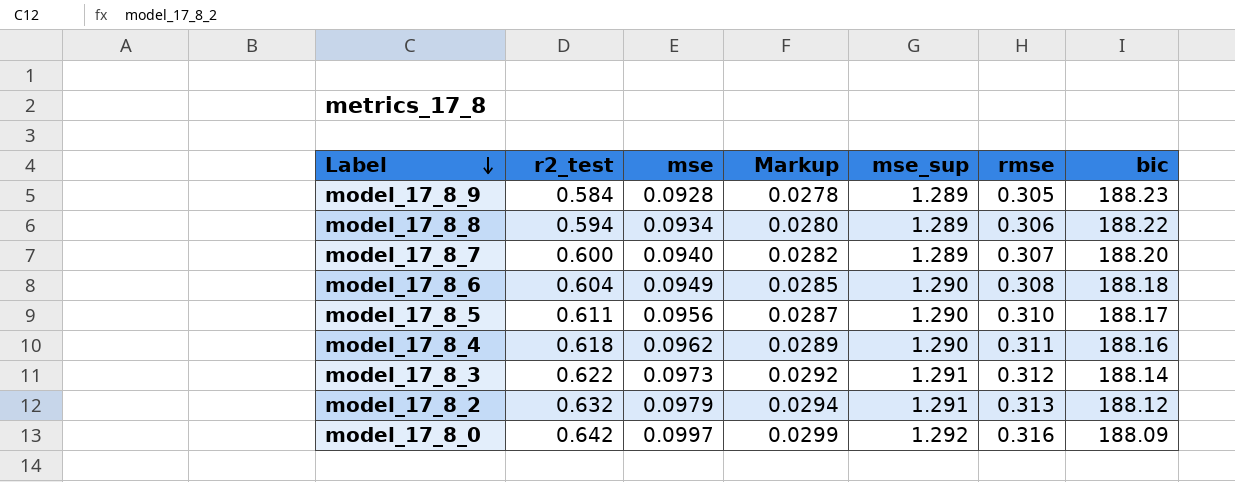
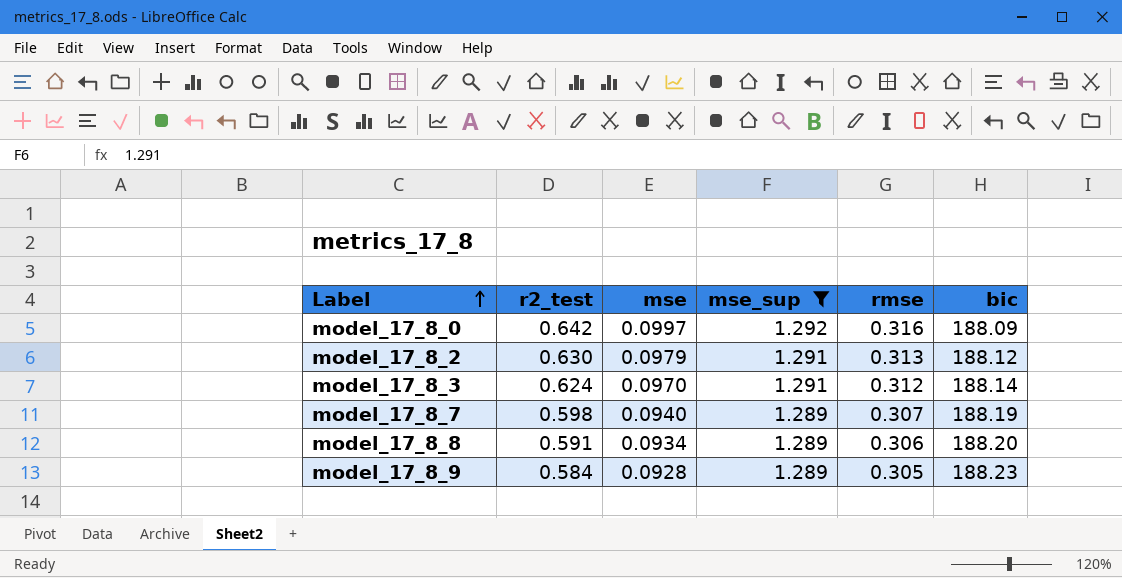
filter: none -> mse_sup != 1.290
row order: Label descending -> Label ascending
column Markup | formula: [mse] * 0.3 -> none
model_17_8_2 | r2_test: 0.632 -> 0.630
model_17_8_3 | r2_test: 0.622 -> 0.624
model_17_8_3 | mse: 0.0973 -> 0.0970
model_17_8_7 | r2_test: 0.600 -> 0.598
model_17_8_7 | bic: 188.20 -> 188.19
model_17_8_8 | r2_test: 0.594 -> 0.591
model_17_8_8 | bic: 188.22 -> 188.20

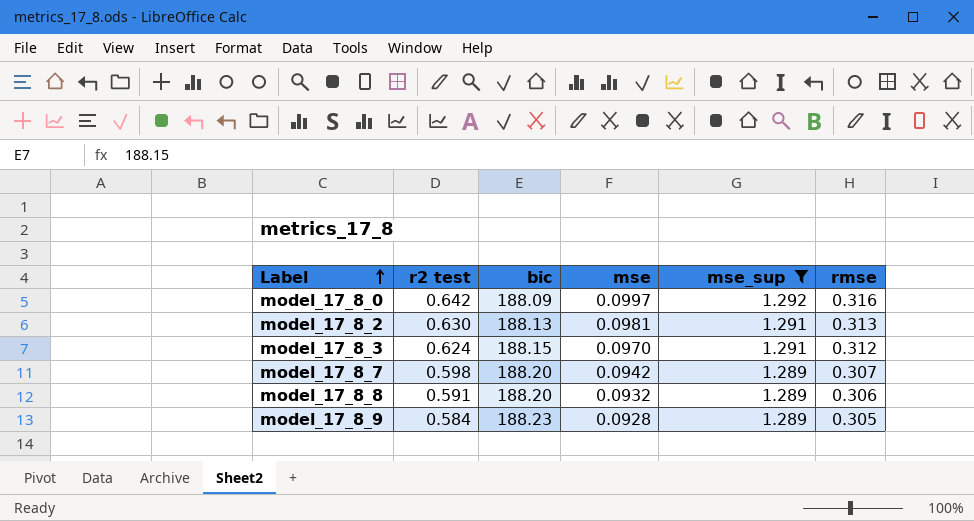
column name: r2_test -> r2 test
column bic | position: 6 -> 3
model_17_8_2 | bic: 188.12 -> 188.13
model_17_8_2 | mse: 0.0979 -> 0.0981
model_17_8_3 | bic: 188.14 -> 188.15
model_17_8_7 | bic: 188.19 -> 188.20
model_17_8_7 | mse: 0.0940 -> 0.0942
model_17_8_8 | mse: 0.0934 -> 0.0932

